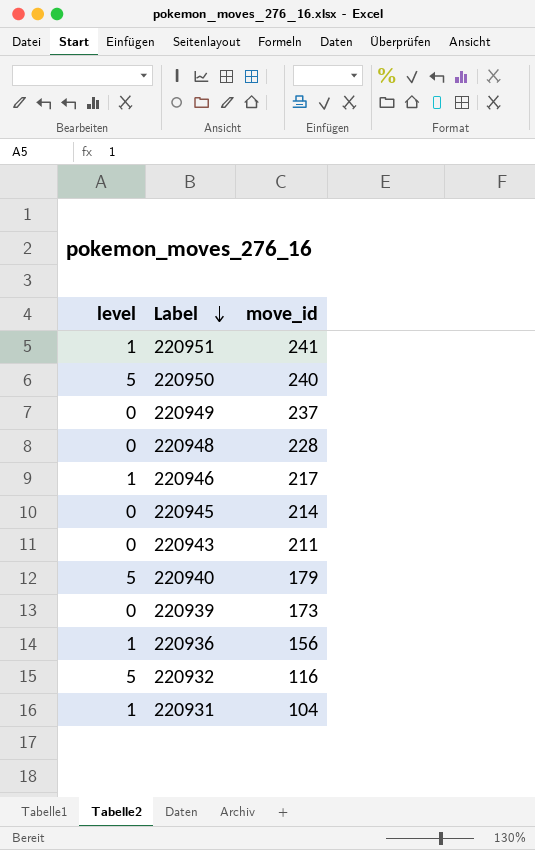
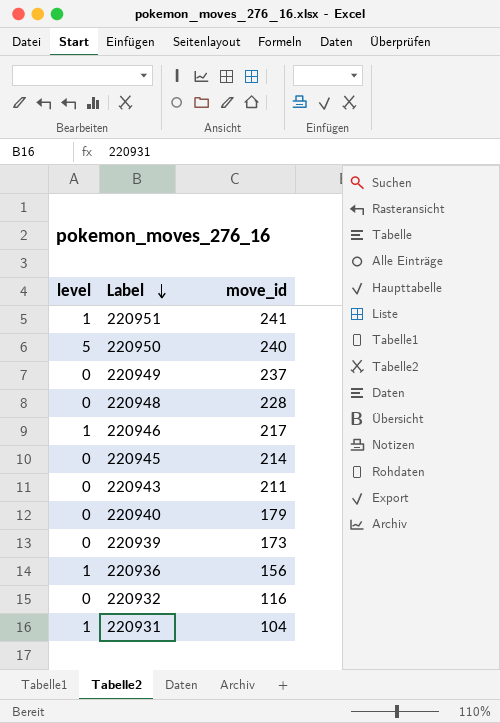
220940 | level: 5 -> 0
220932 | level: 5 -> 0

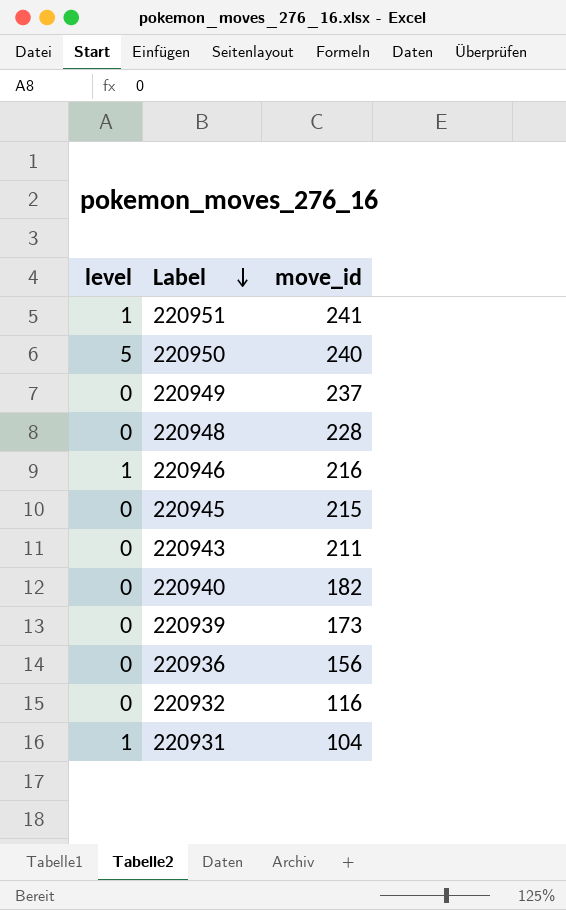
220946 | move_id: 217 -> 216
220945 | move_id: 214 -> 215
220940 | move_id: 179 -> 182
220936 | level: 1 -> 0

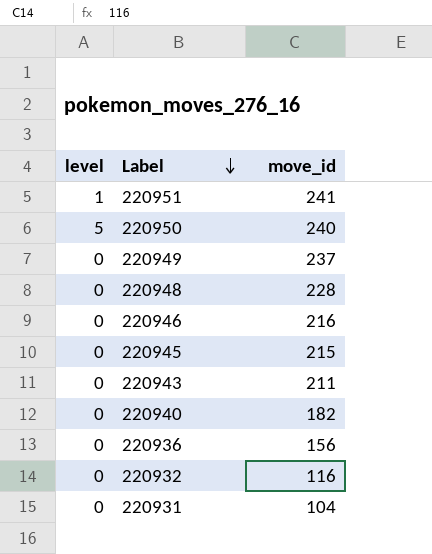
row 220939: 0 | 173 -> none
220946 | level: 1 -> 0
220931 | level: 1 -> 0

